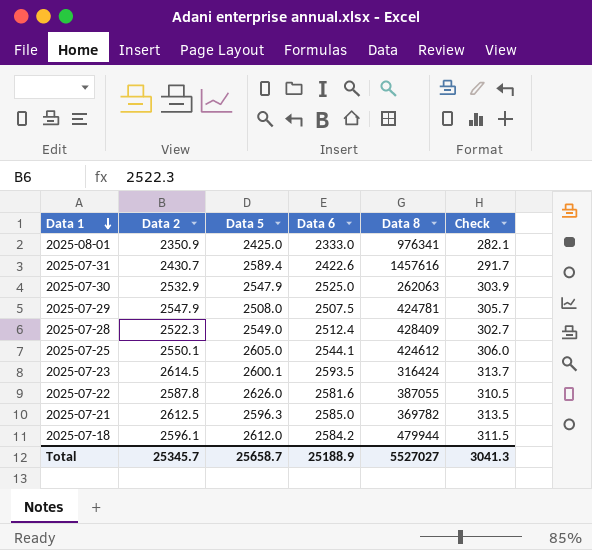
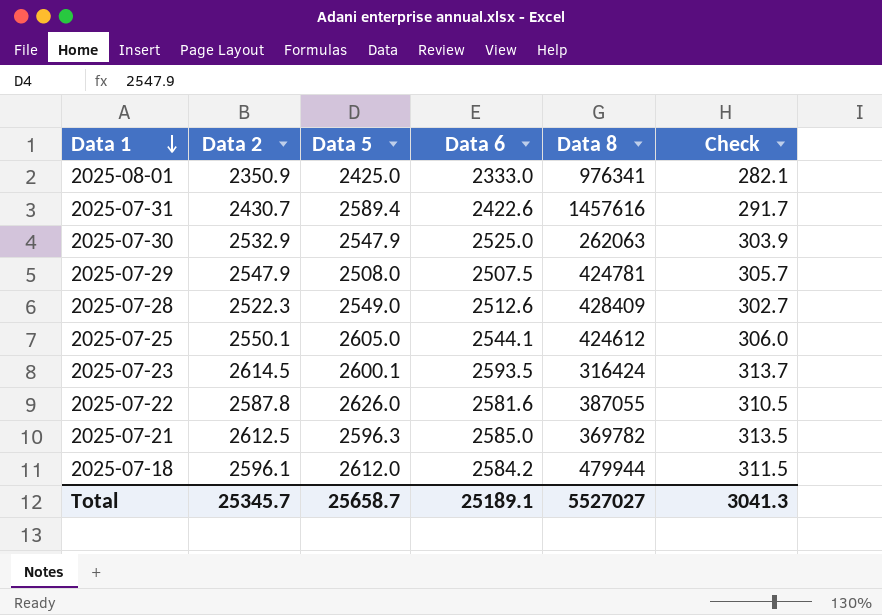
2025-07-28 | Data 6: 2512.4 -> 2512.6
Total | Data 6: 25188.9 -> 25189.1

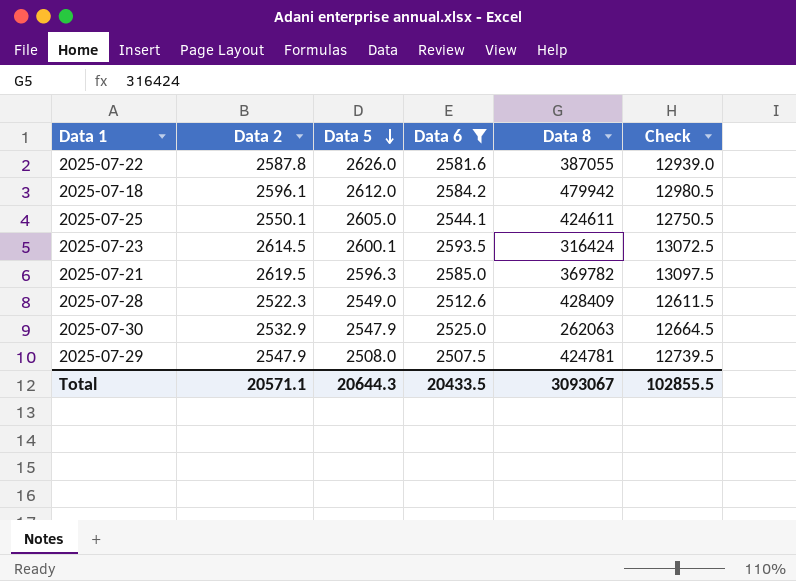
filter: none -> Data 6 >= 2507.5
row order: Data 1 descending -> Data 5 descending
column Check | formula: [Data 2] * 0.12 -> [Data 2] * 5
2025-07-18 | Data 8: 479944 -> 479942
2025-07-25 | Data 8: 424612 -> 424611
2025-07-21 | Data 2: 2612.5 -> 2619.5
Total | Data 2: 25345.7 -> 20571.1
Total | Data 5: 25658.7 -> 20644.3
Total | Data 6: 25189.1 -> 20433.5
Total | Data 8: 5527027 -> 3093067
Total | Check: 3041.3 -> 102855.5

